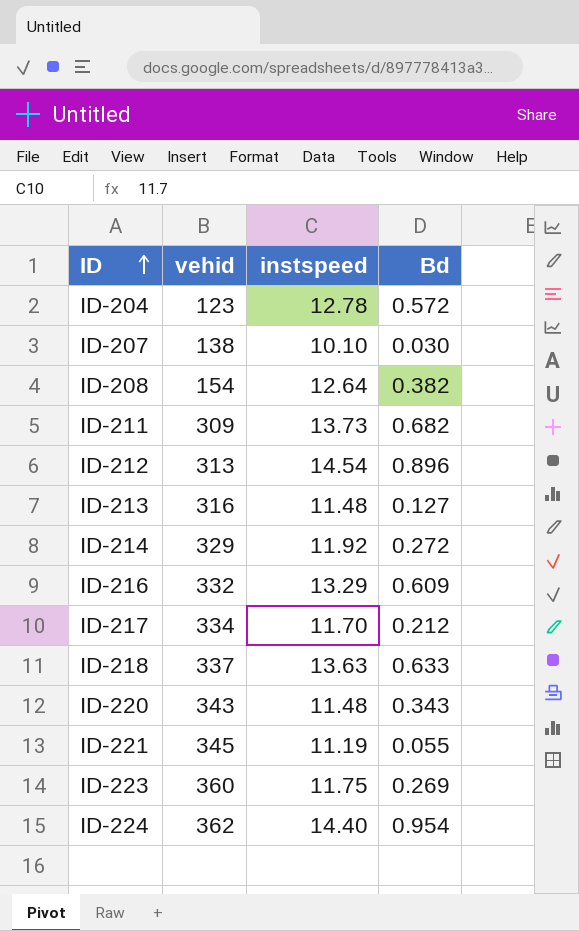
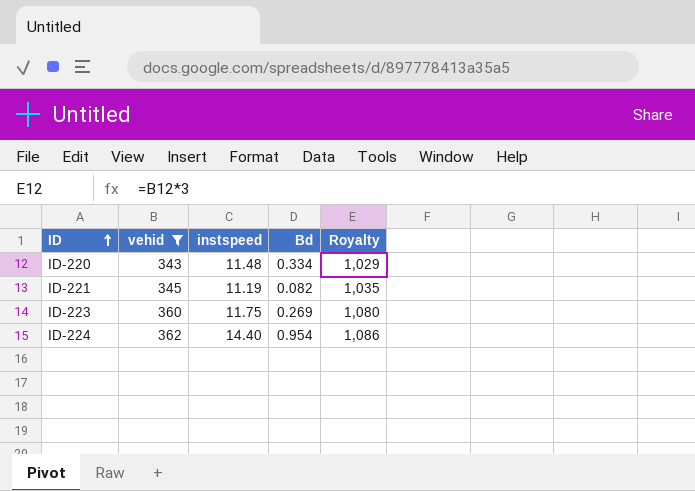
filter: none -> vehid >= 343
column Royalty | formula: none -> [vehid] * 3
ID-220 | Bd: 0.343 -> 0.334
ID-221 | Bd: 0.055 -> 0.082

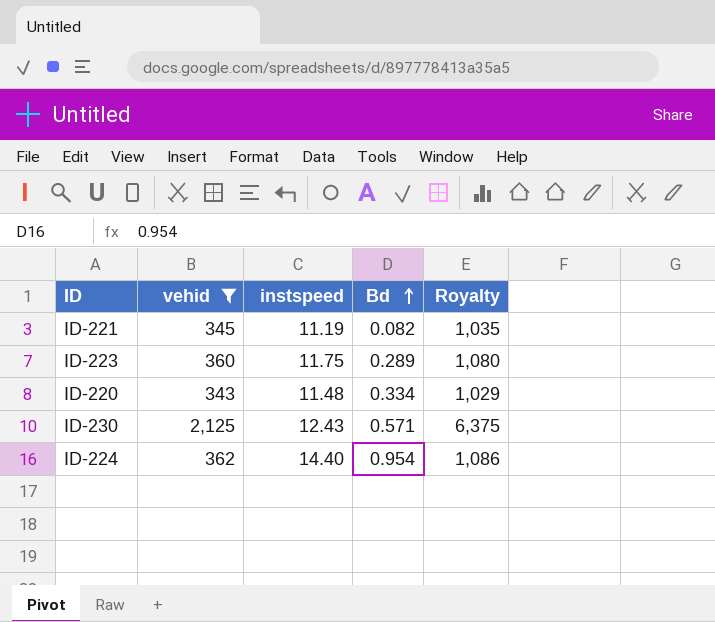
row order: ID ascending -> Bd ascending
ID-223 | Bd: 0.269 -> 0.289
row ID-230: none -> 2,125 | 12.43 | 0.571 | 6,375

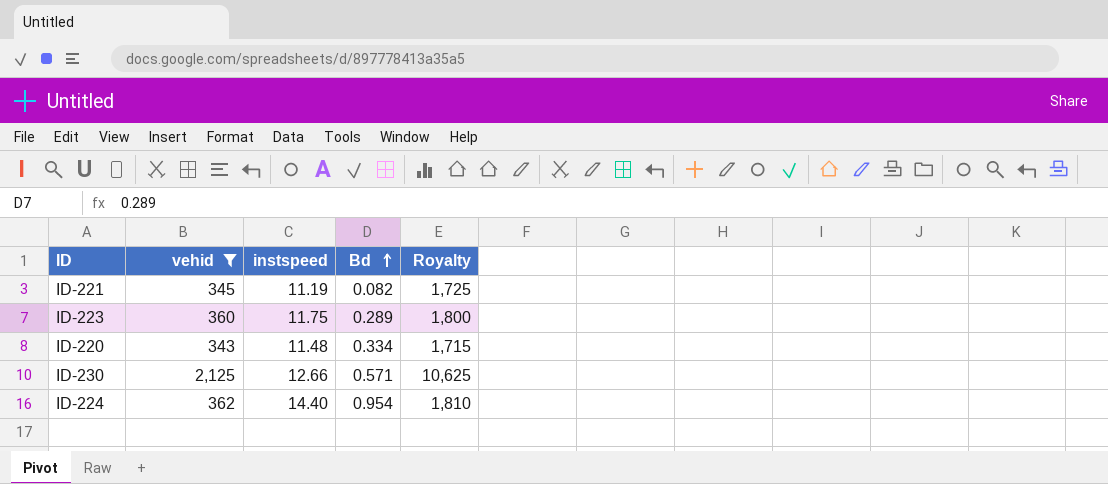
column Royalty | formula: [vehid] * 3 -> [vehid] * 5
ID-230 | instspeed: 12.43 -> 12.66

